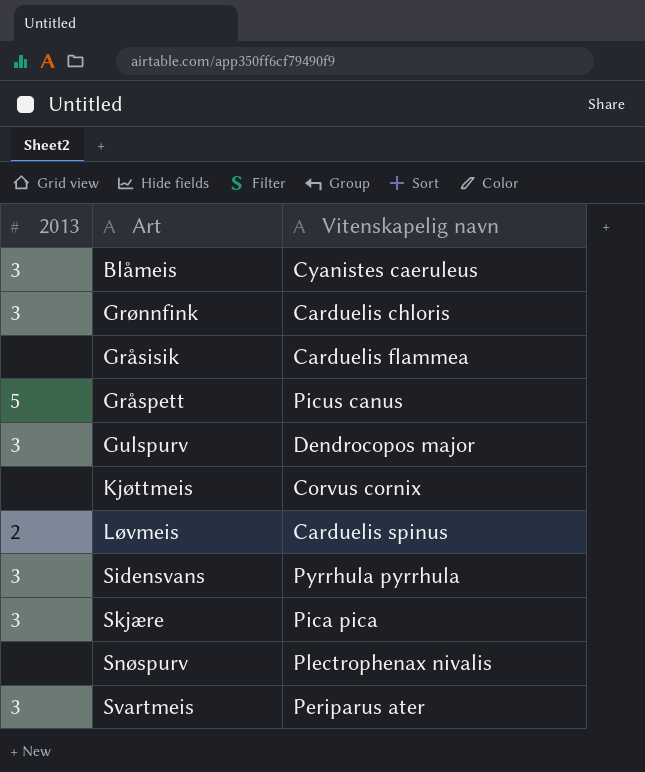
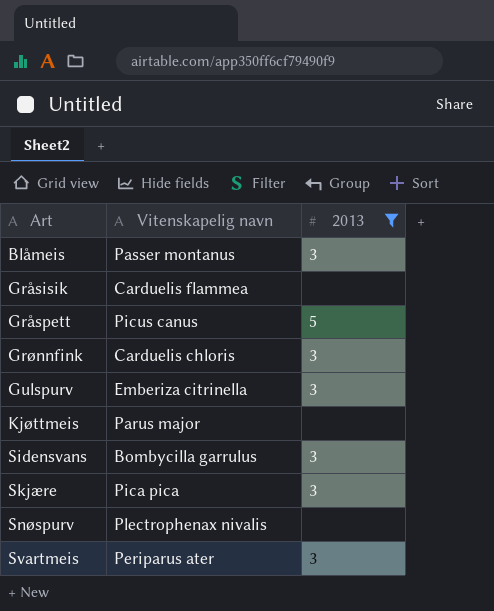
filter: none -> 2013 != 2
row order: none -> Art ascending
column 2013 | position: 1 -> 3
Blåmeis | Vitenskapelig navn: Cyanistes caeruleus -> Passer montanus
Gulspurv | Vitenskapelig navn: Dendrocopos major -> Emberiza citrinella
Kjøttmeis | Vitenskapelig navn: Corvus cornix -> Parus major
Sidensvans | Vitenskapelig navn: Pyrrhula pyrrhula -> Bombycilla garrulus

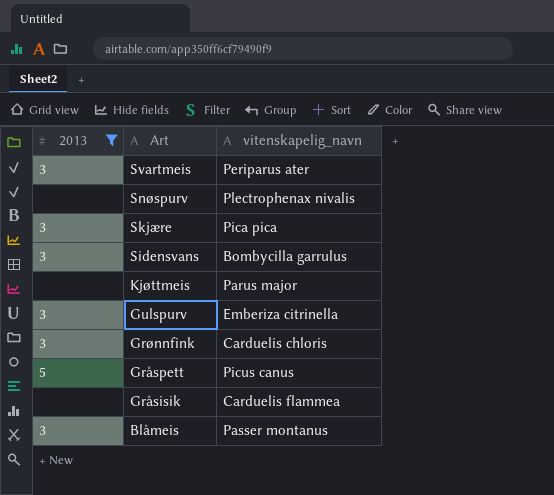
row order: Art ascending -> Art descending
column 2013 | position: 3 -> 1
column name: Vitenskapelig navn -> vitenskapelig_navn

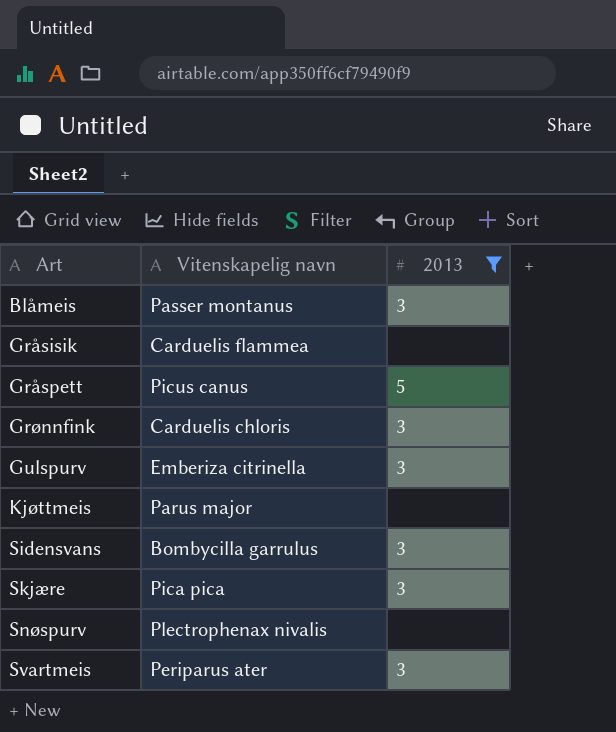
row order: Art descending -> Art ascending
column name: vitenskapelig_navn -> Vitenskapelig navn
column 2013 | position: 1 -> 3

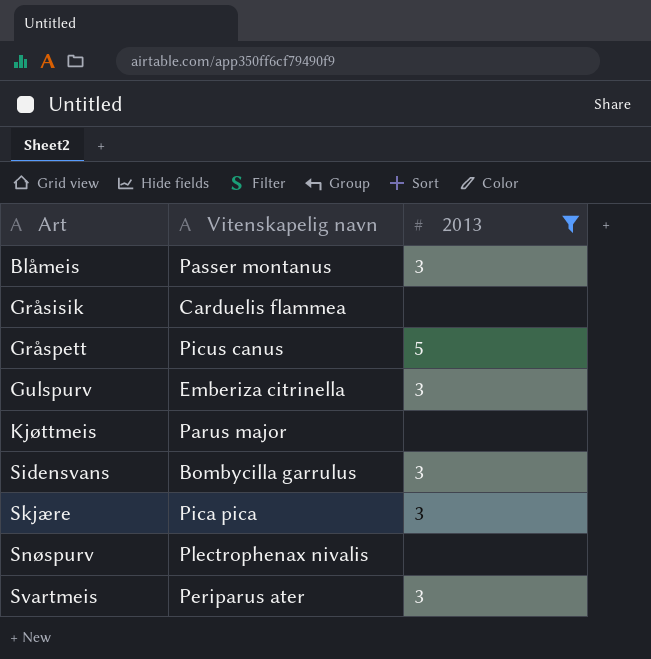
row Grønnfink: Carduelis chloris | 3 -> none

